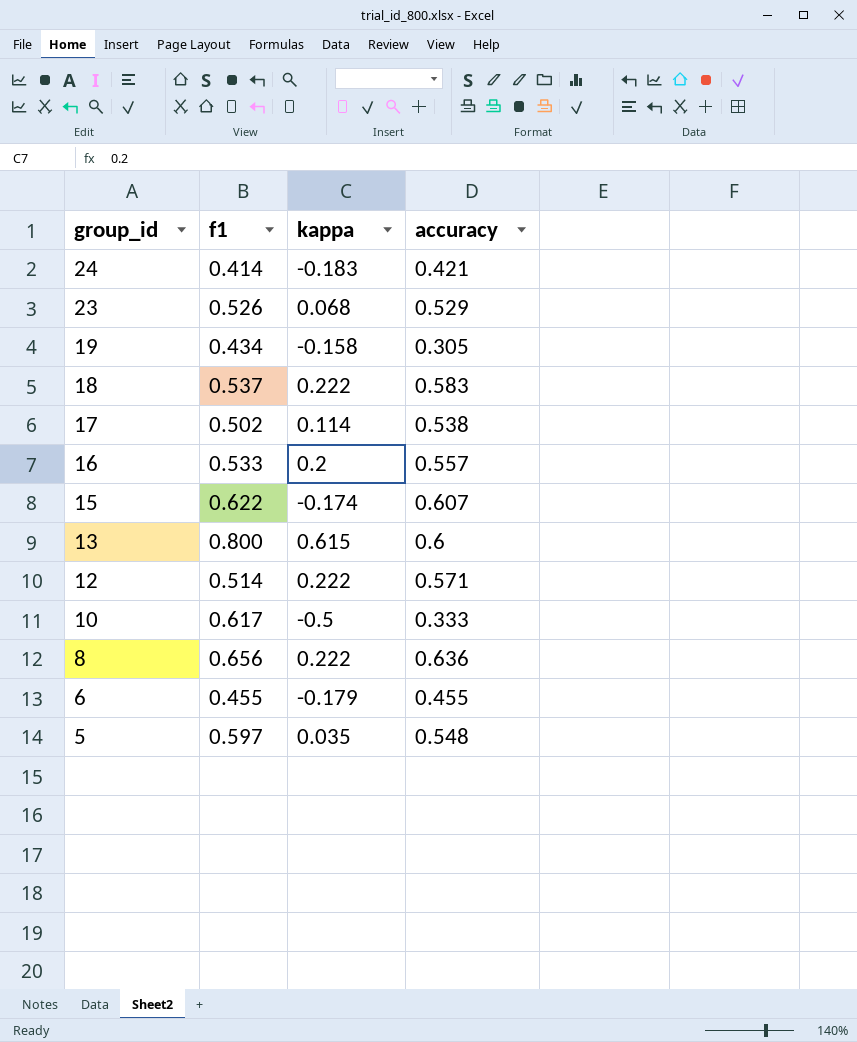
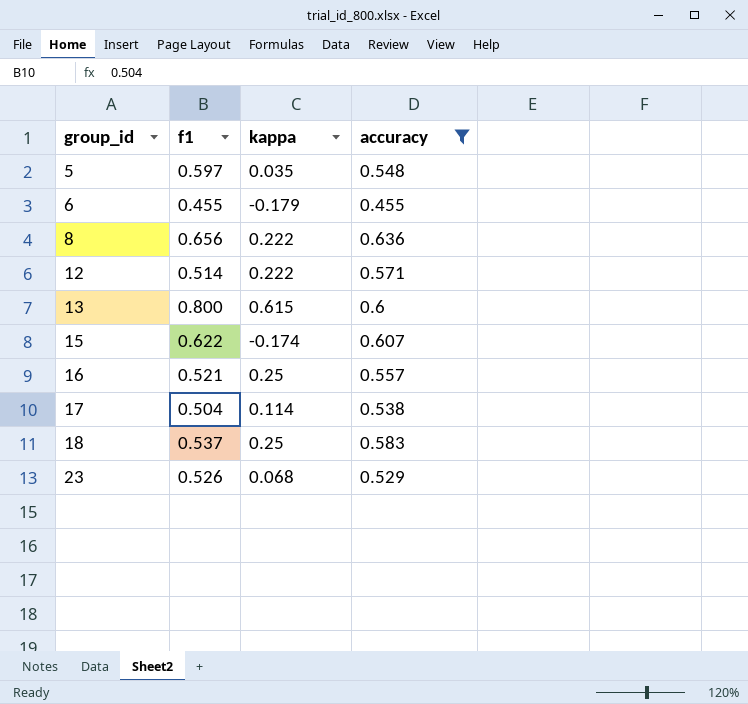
filter: none -> accuracy >= 0.455
row order: group_id descending -> group_id ascending
16 | f1: 0.533 -> 0.521
16 | kappa: 0.2 -> 0.25
17 | f1: 0.502 -> 0.504
18 | kappa: 0.222 -> 0.25

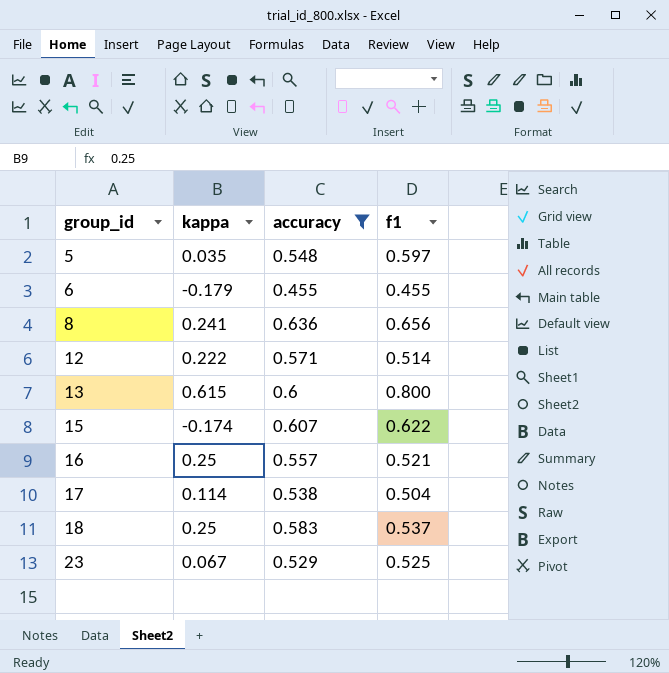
column f1 | position: 2 -> 4
8 | kappa: 0.222 -> 0.241
23 | kappa: 0.068 -> 0.067
23 | f1: 0.526 -> 0.525

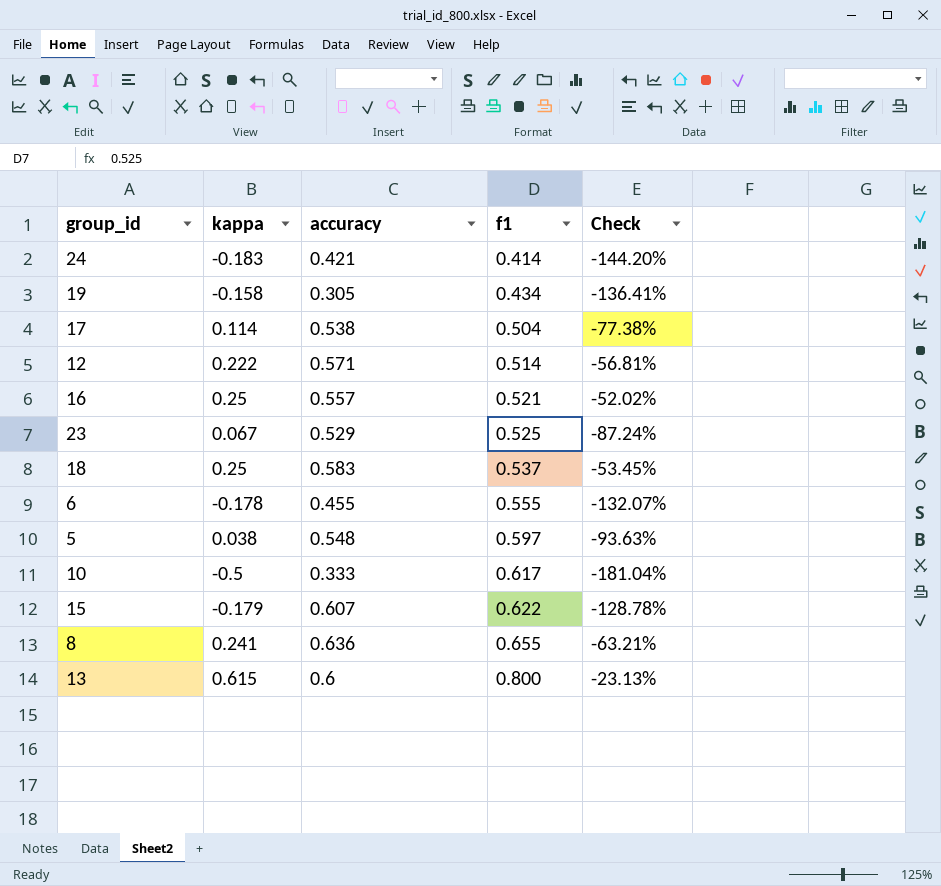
filter: accuracy >= 0.455 -> none
row order: group_id ascending -> f1 ascending
column Check | formula: none -> ([kappa] - [f1]) / [f1]
6 | kappa: -0.179 -> -0.178
6 | f1: 0.455 -> 0.555
5 | kappa: 0.035 -> 0.038
15 | kappa: -0.174 -> -0.179
8 | f1: 0.656 -> 0.655

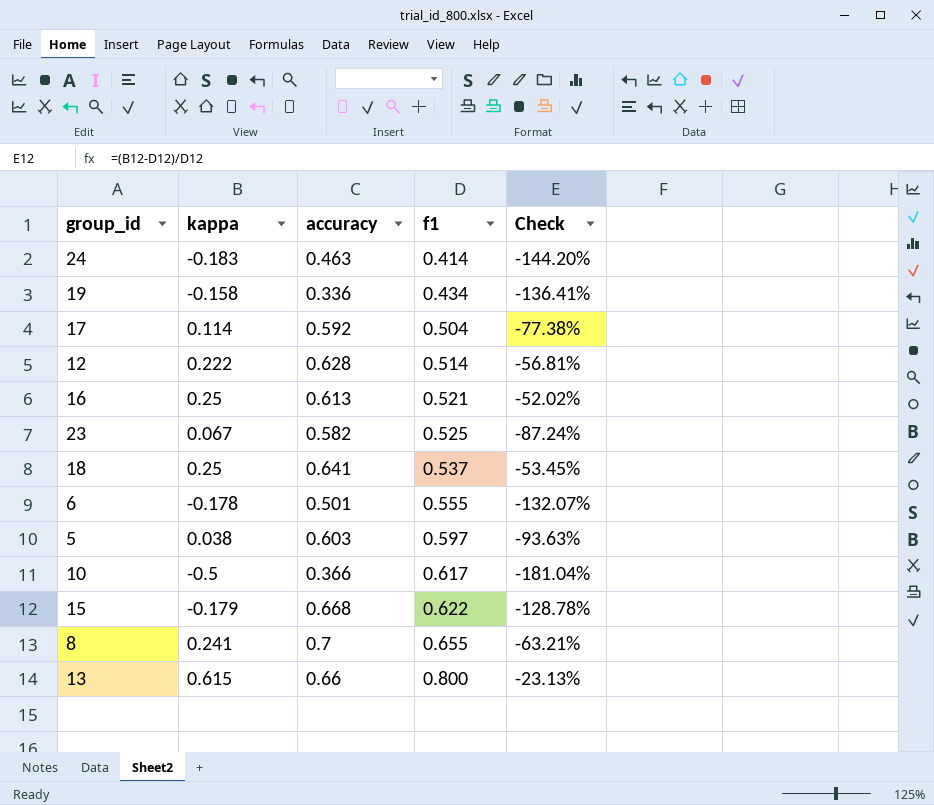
24 | accuracy: 0.421 -> 0.463
19 | accuracy: 0.305 -> 0.336
17 | accuracy: 0.538 -> 0.592
12 | accuracy: 0.571 -> 0.628
16 | accuracy: 0.557 -> 0.613
23 | accuracy: 0.529 -> 0.582
18 | accuracy: 0.583 -> 0.641
6 | accuracy: 0.455 -> 0.501
5 | accuracy: 0.548 -> 0.603
10 | accuracy: 0.333 -> 0.366
15 | accuracy: 0.607 -> 0.668
8 | accuracy: 0.636 -> 0.7
13 | accuracy: 0.6 -> 0.66

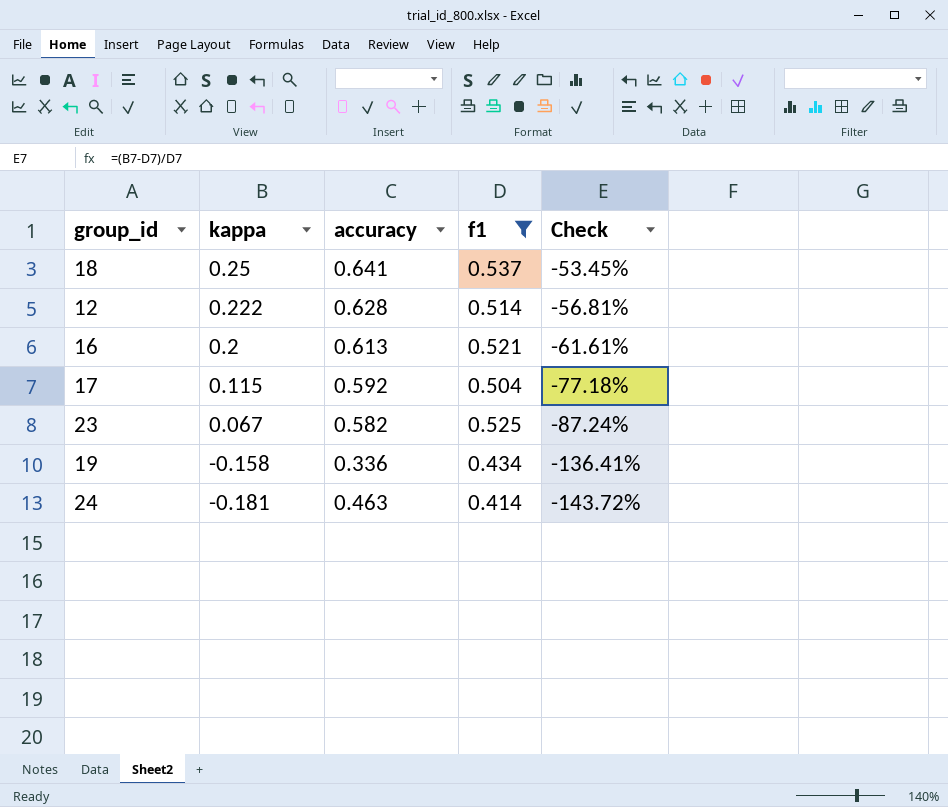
filter: none -> f1 <= 0.537
row order: f1 ascending -> kappa descending
16 | kappa: 0.25 -> 0.2
16 | Check: -52.02% -> -61.61%
17 | kappa: 0.114 -> 0.115
17 | Check: -77.38% -> -77.18%
24 | kappa: -0.183 -> -0.181
24 | Check: -144.20% -> -143.72%

